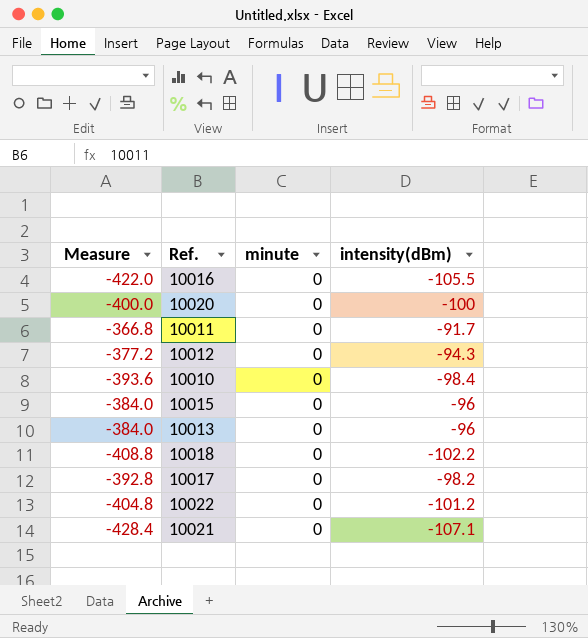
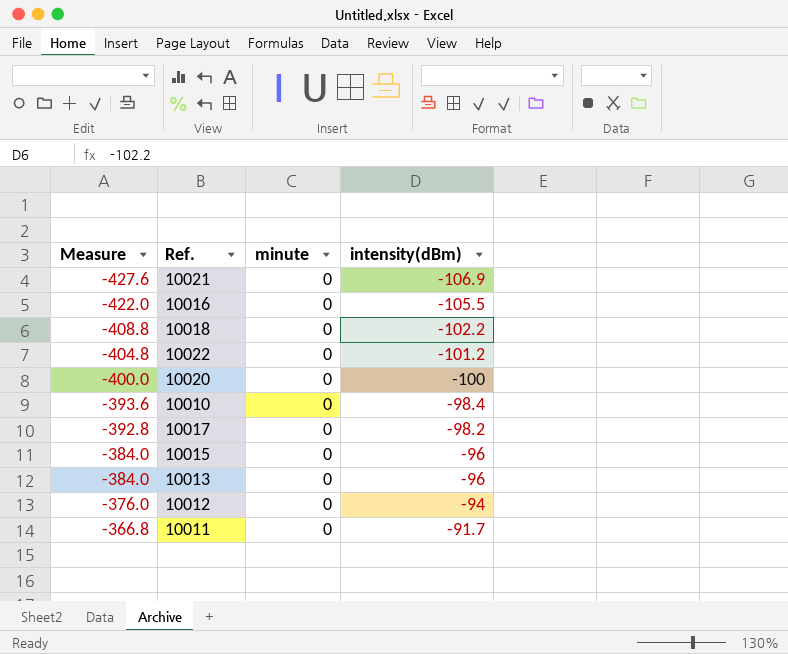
row order: none -> Measure ascending
10021 | Measure: -428.4 -> -427.6
10021 | intensity(dBm): -107.1 -> -106.9
10012 | Measure: -377.2 -> -376.0
10012 | intensity(dBm): -94.3 -> -94

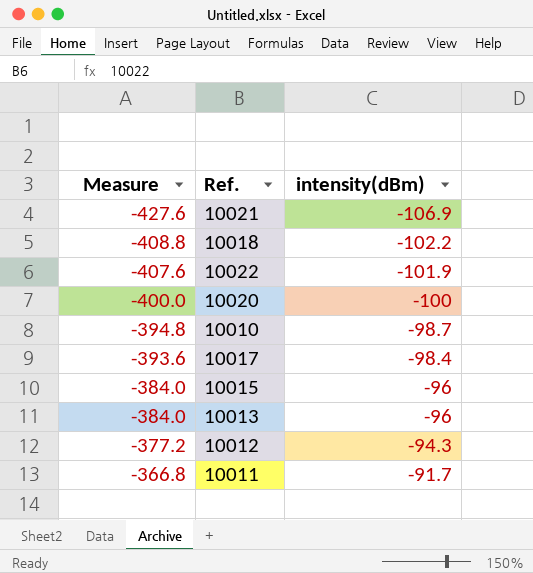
column minute | position: 3 -> none
row 10016: -422.0 | 0 | -105.5 -> none
10022 | Measure: -404.8 -> -407.6
10022 | intensity(dBm): -101.2 -> -101.9
10010 | Measure: -393.6 -> -394.8
10010 | intensity(dBm): -98.4 -> -98.7
10017 | Measure: -392.8 -> -393.6
10017 | intensity(dBm): -98.2 -> -98.4
10012 | Measure: -376.0 -> -377.2
10012 | intensity(dBm): -94 -> -94.3

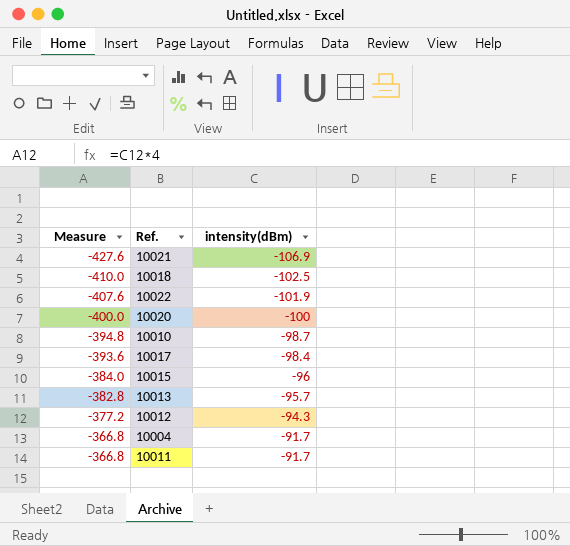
10018 | Measure: -408.8 -> -410.0
10018 | intensity(dBm): -102.2 -> -102.5
10013 | Measure: -384.0 -> -382.8
10013 | intensity(dBm): -96 -> -95.7
row 10004: none -> -366.8 | -91.7

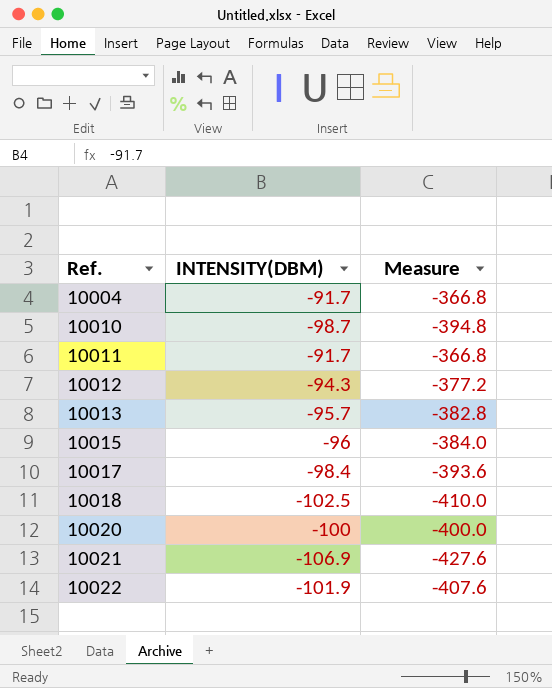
row order: Measure ascending -> Ref. ascending
column name: intensity(dBm) -> INTENSITY(DBM)
column Measure | position: 1 -> 3

